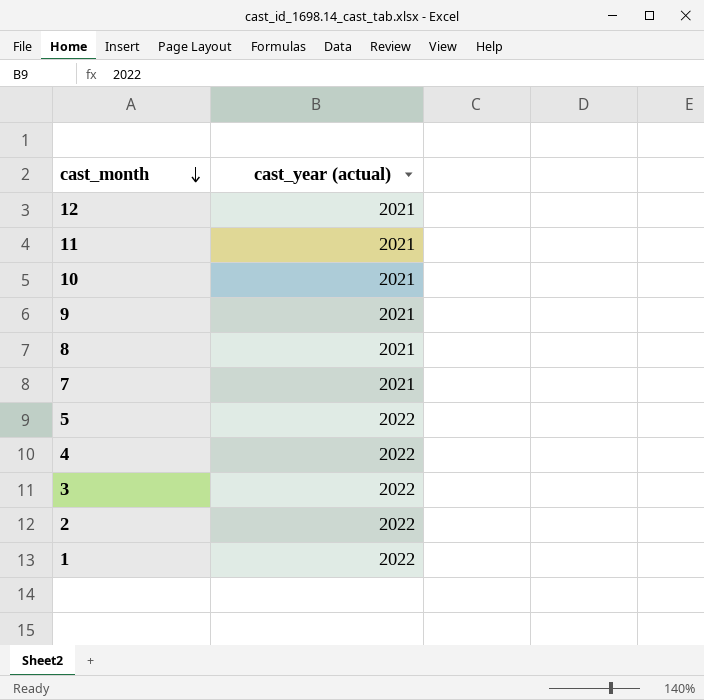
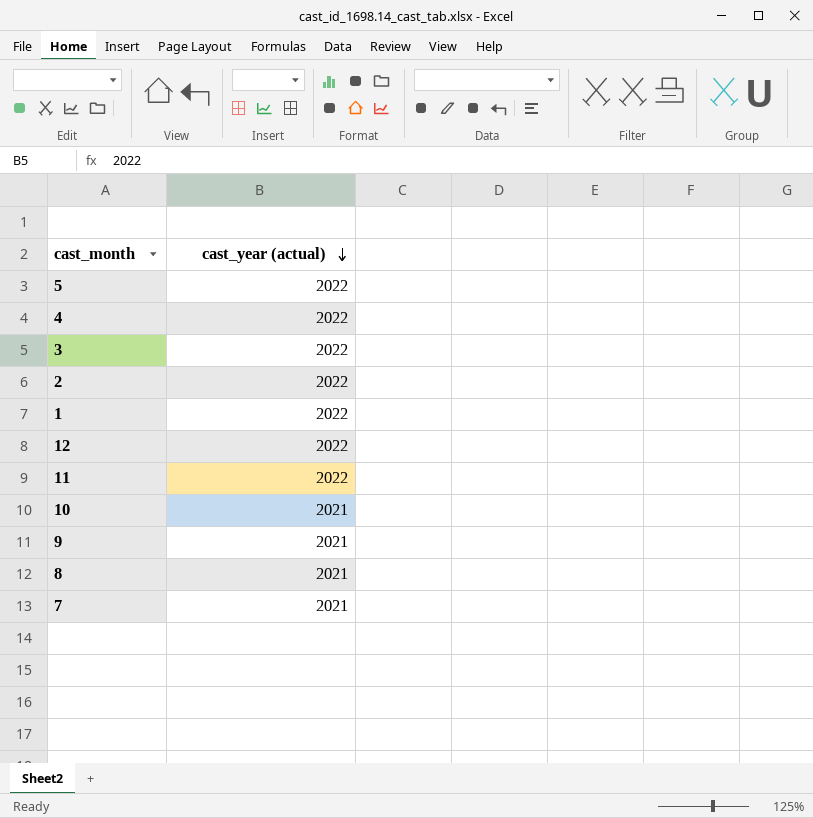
row order: cast_month descending -> cast_year (actual) descending
12 | cast_year (actual): 2021 -> 2022
11 | cast_year (actual): 2021 -> 2022

